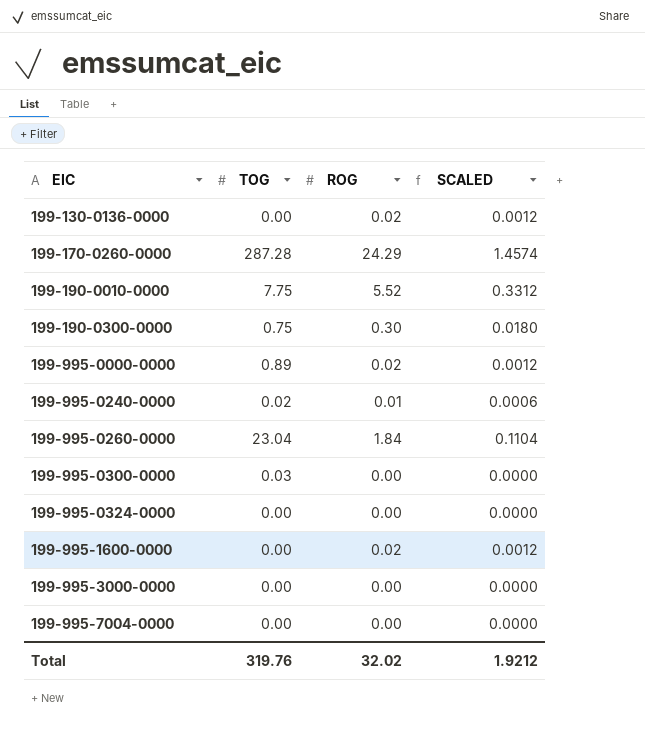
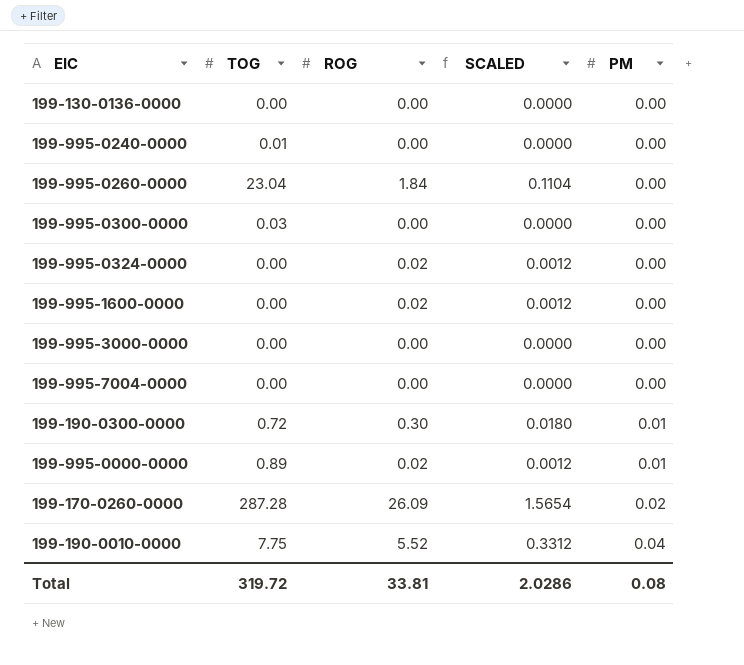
row order: EIC ascending -> PM ascending
column PM | position: none -> 5
199-130-0136-0000 | ROG: 0.02 -> 0.00
199-130-0136-0000 | SCALED: 0.0012 -> 0.0000
199-995-0240-0000 | TOG: 0.02 -> 0.01
199-995-0240-0000 | ROG: 0.01 -> 0.00
199-995-0240-0000 | SCALED: 0.0006 -> 0.0000
199-995-0324-0000 | ROG: 0.00 -> 0.02
199-995-0324-0000 | SCALED: 0.0000 -> 0.0012
199-190-0300-0000 | TOG: 0.75 -> 0.72
199-170-0260-0000 | ROG: 24.29 -> 26.09
199-170-0260-0000 | SCALED: 1.4574 -> 1.5654
Total | TOG: 319.76 -> 319.72
Total | ROG: 32.02 -> 33.81
Total | SCALED: 1.9212 -> 2.0286

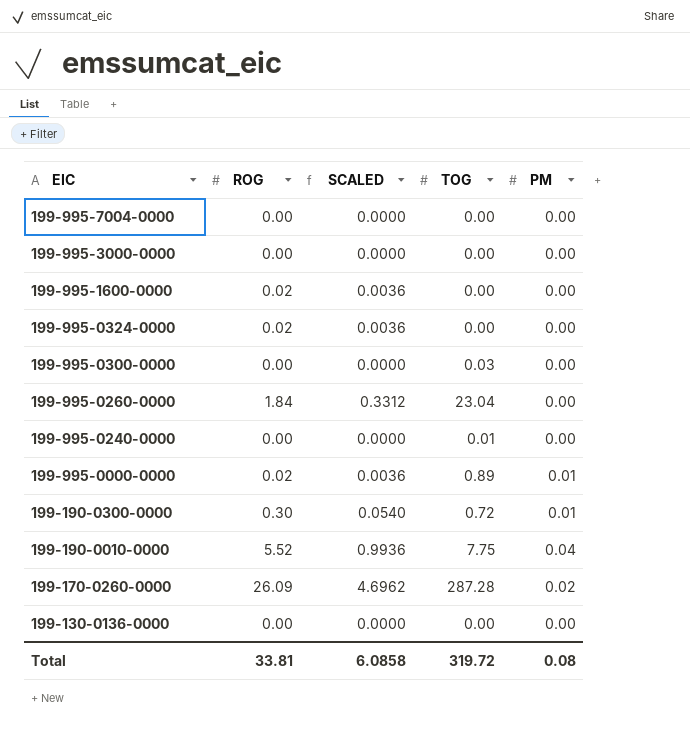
row order: PM ascending -> EIC descending
column SCALED | formula: [ROG] * 0.06 -> [ROG] * 0.18
column TOG | position: 2 -> 4
Total | SCALED: 2.0286 -> 6.0858

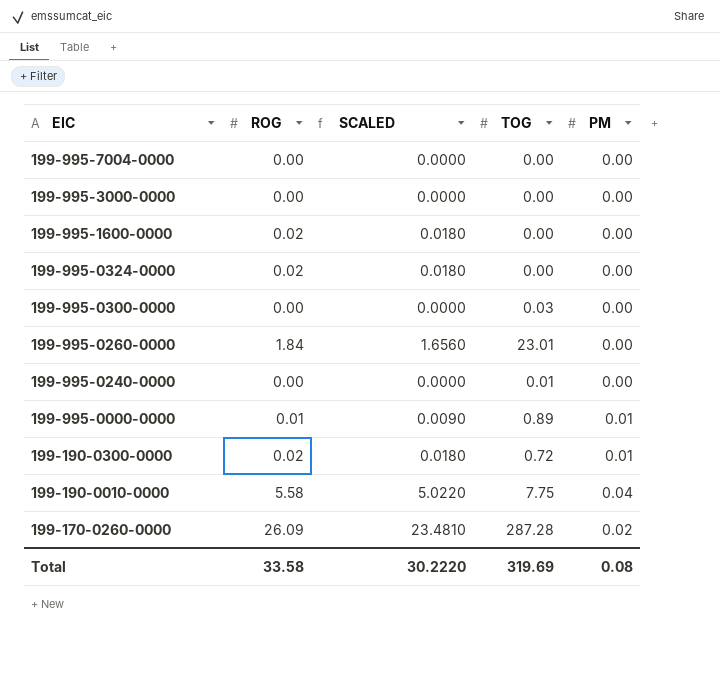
column SCALED | formula: [ROG] * 0.18 -> [ROG] * 0.9
row 199-130-0136-0000: 0.00 | 0.0000 | 0.00 | 0.00 -> none
199-995-0260-0000 | TOG: 23.04 -> 23.01
199-995-0000-0000 | ROG: 0.02 -> 0.01
199-190-0300-0000 | ROG: 0.30 -> 0.02
199-190-0010-0000 | ROG: 5.52 -> 5.58
Total | ROG: 33.81 -> 33.58
Total | SCALED: 6.0858 -> 30.2220
Total | TOG: 319.72 -> 319.69

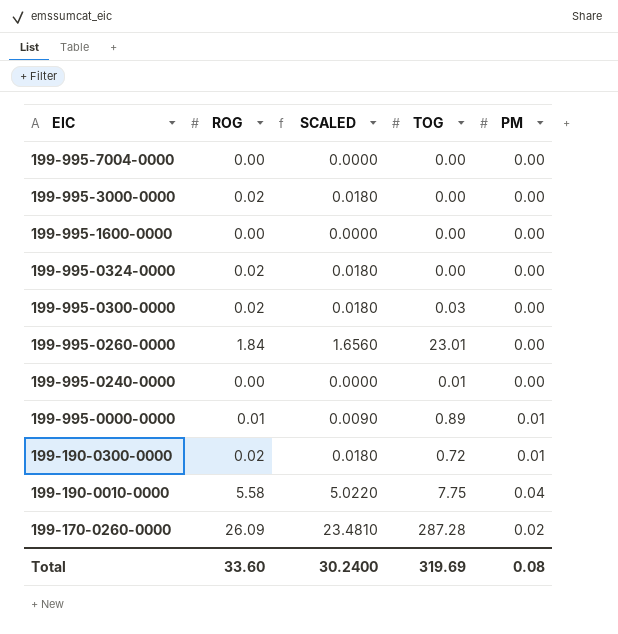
199-995-3000-0000 | ROG: 0.00 -> 0.02
199-995-3000-0000 | SCALED: 0.0000 -> 0.0180
199-995-1600-0000 | ROG: 0.02 -> 0.00
199-995-1600-0000 | SCALED: 0.0180 -> 0.0000
199-995-0300-0000 | ROG: 0.00 -> 0.02
199-995-0300-0000 | SCALED: 0.0000 -> 0.0180
Total | ROG: 33.58 -> 33.60
Total | SCALED: 30.2220 -> 30.2400

